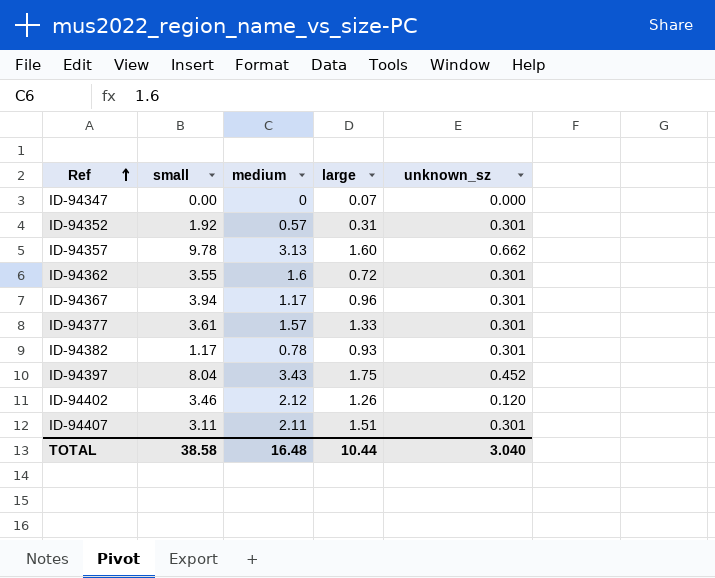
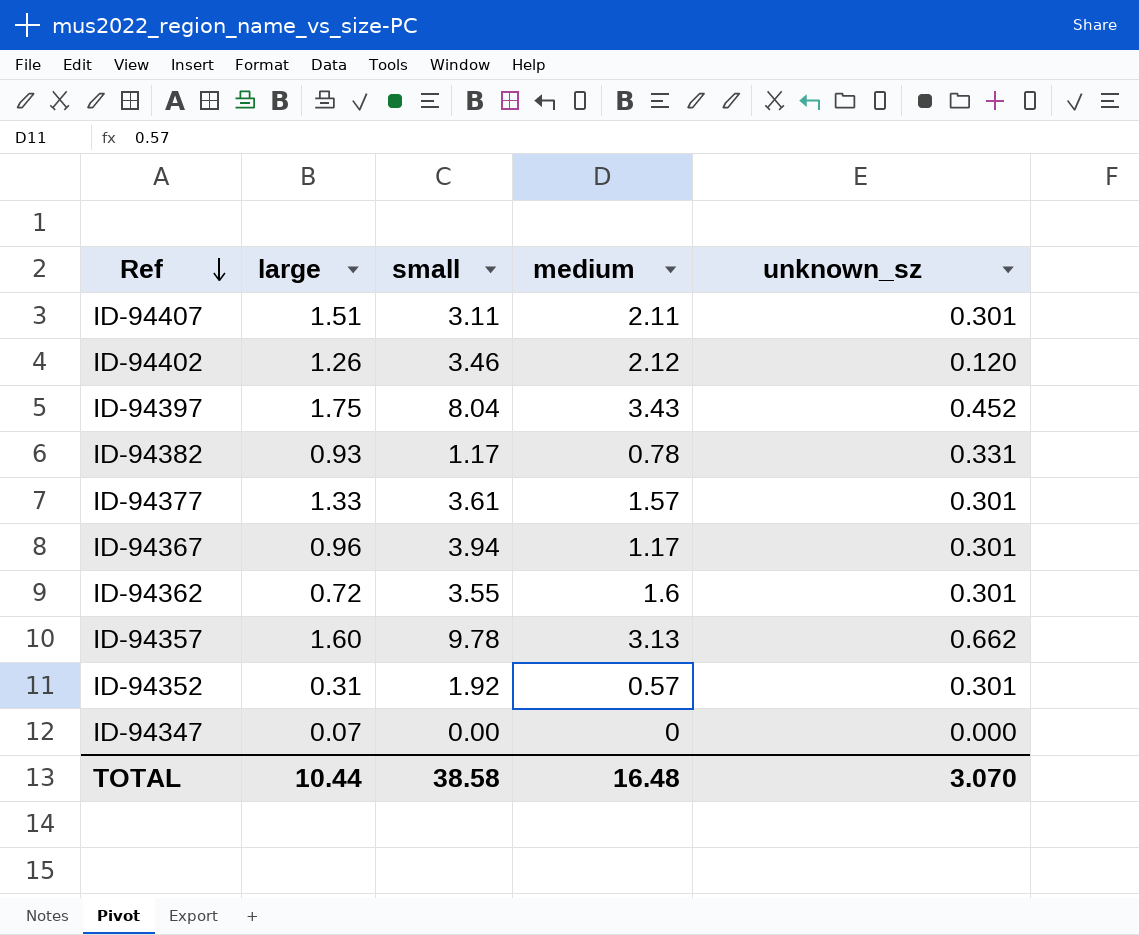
row order: Ref ascending -> Ref descending
column large | position: 4 -> 2
ID-94382 | unknown_sz: 0.301 -> 0.331
TOTAL | unknown_sz: 3.040 -> 3.070

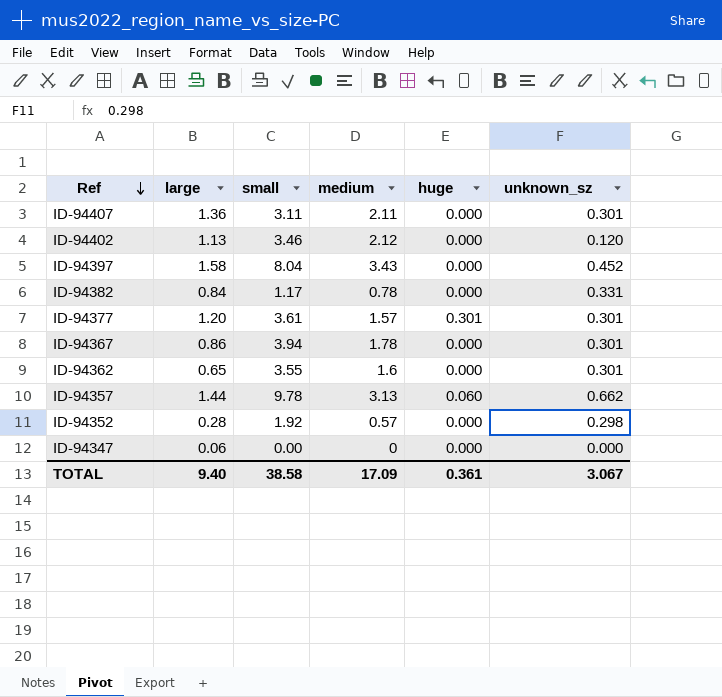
column huge | position: none -> 5
ID-94407 | large: 1.51 -> 1.36
ID-94402 | large: 1.26 -> 1.13
ID-94397 | large: 1.75 -> 1.58
ID-94382 | large: 0.93 -> 0.84
ID-94377 | large: 1.33 -> 1.20
ID-94367 | large: 0.96 -> 0.86
ID-94367 | medium: 1.17 -> 1.78
ID-94362 | large: 0.72 -> 0.65
ID-94357 | large: 1.60 -> 1.44
ID-94352 | large: 0.31 -> 0.28
ID-94352 | unknown_sz: 0.301 -> 0.298
ID-94347 | large: 0.07 -> 0.06
TOTAL | large: 10.44 -> 9.40
TOTAL | medium: 16.48 -> 17.09
TOTAL | unknown_sz: 3.070 -> 3.067

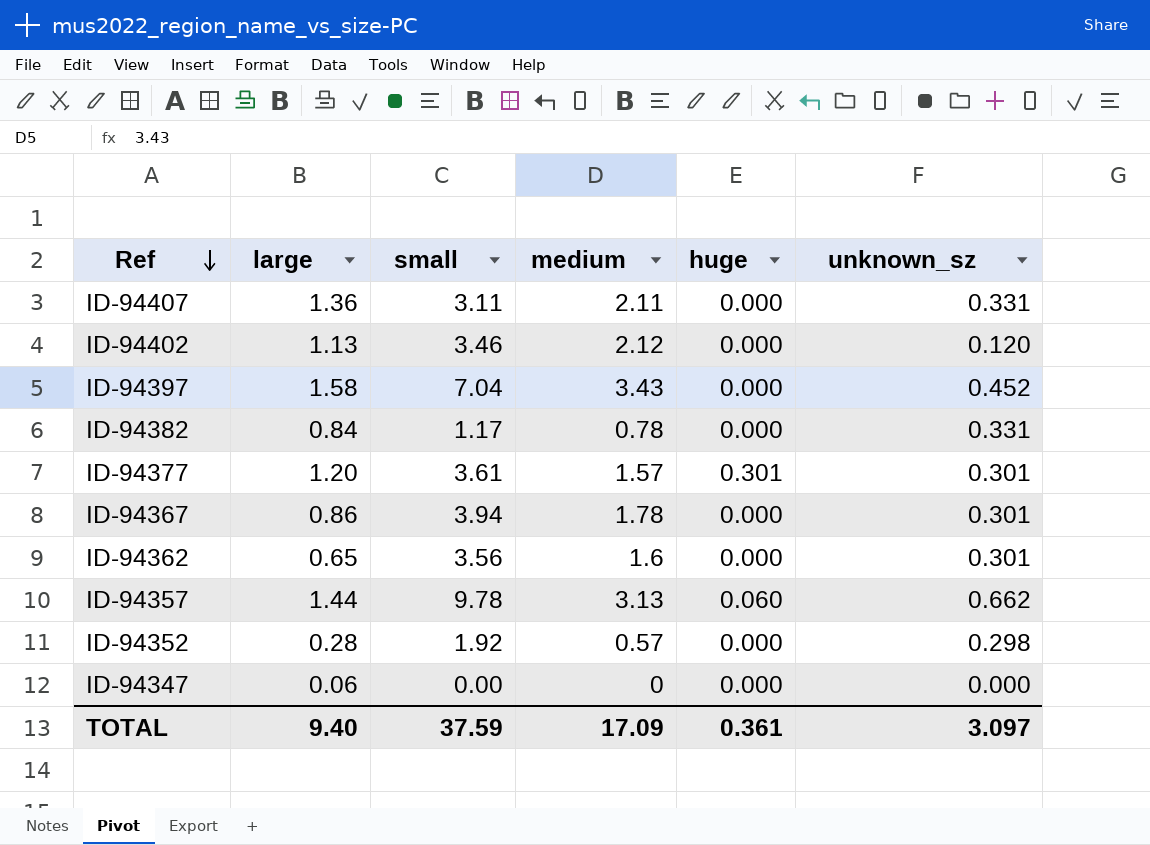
ID-94407 | unknown_sz: 0.301 -> 0.331
ID-94397 | small: 8.04 -> 7.04
ID-94362 | small: 3.55 -> 3.56
TOTAL | small: 38.58 -> 37.59
TOTAL | unknown_sz: 3.067 -> 3.097

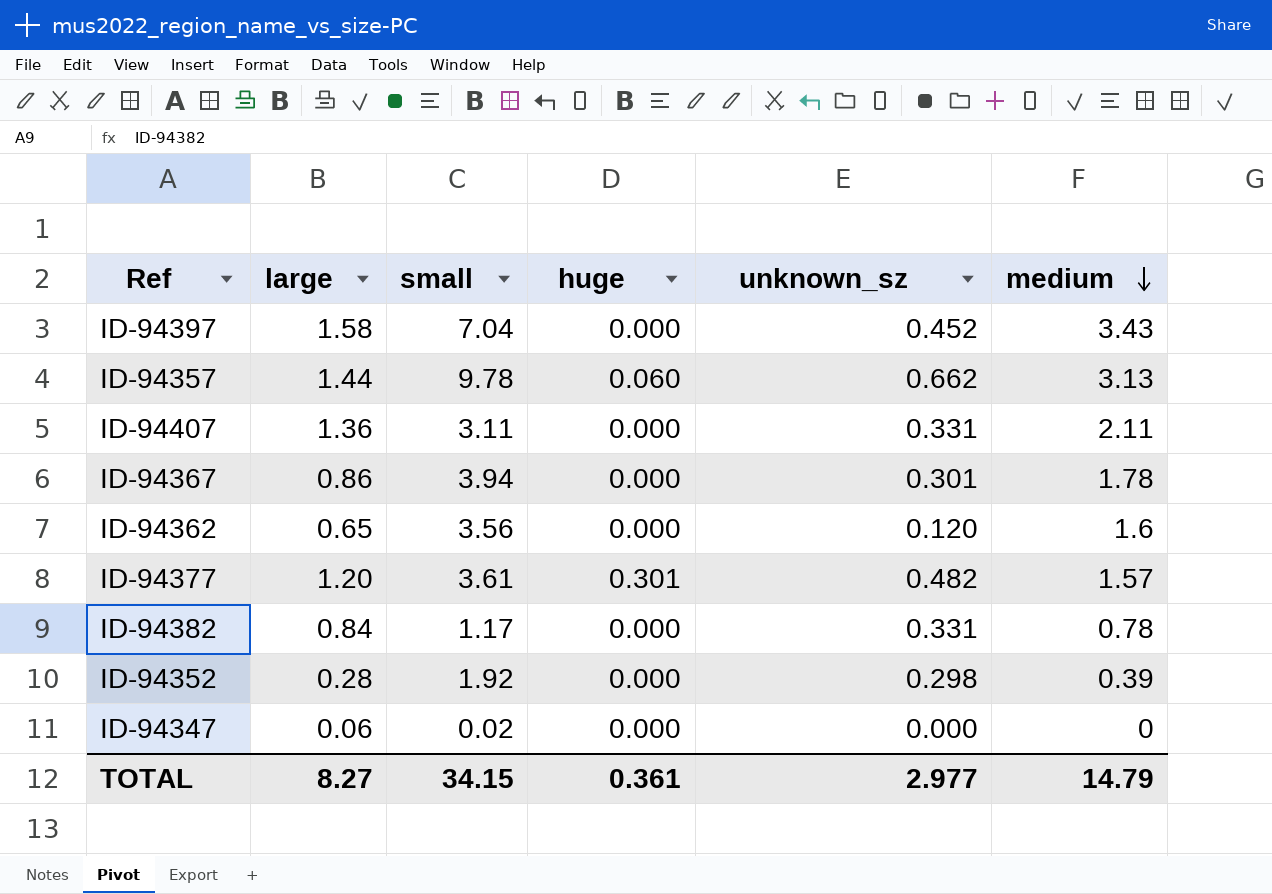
row order: Ref descending -> medium descending
column medium | position: 4 -> 6
row ID-94402: 1.13 | 3.46 | 2.12 | 0.000 | 0.120 -> none
ID-94362 | unknown_sz: 0.301 -> 0.120
ID-94377 | unknown_sz: 0.301 -> 0.482
ID-94352 | medium: 0.57 -> 0.39
ID-94347 | small: 0.00 -> 0.02
TOTAL | large: 9.40 -> 8.27
TOTAL | small: 37.59 -> 34.15
TOTAL | unknown_sz: 3.097 -> 2.977
TOTAL | medium: 17.09 -> 14.79

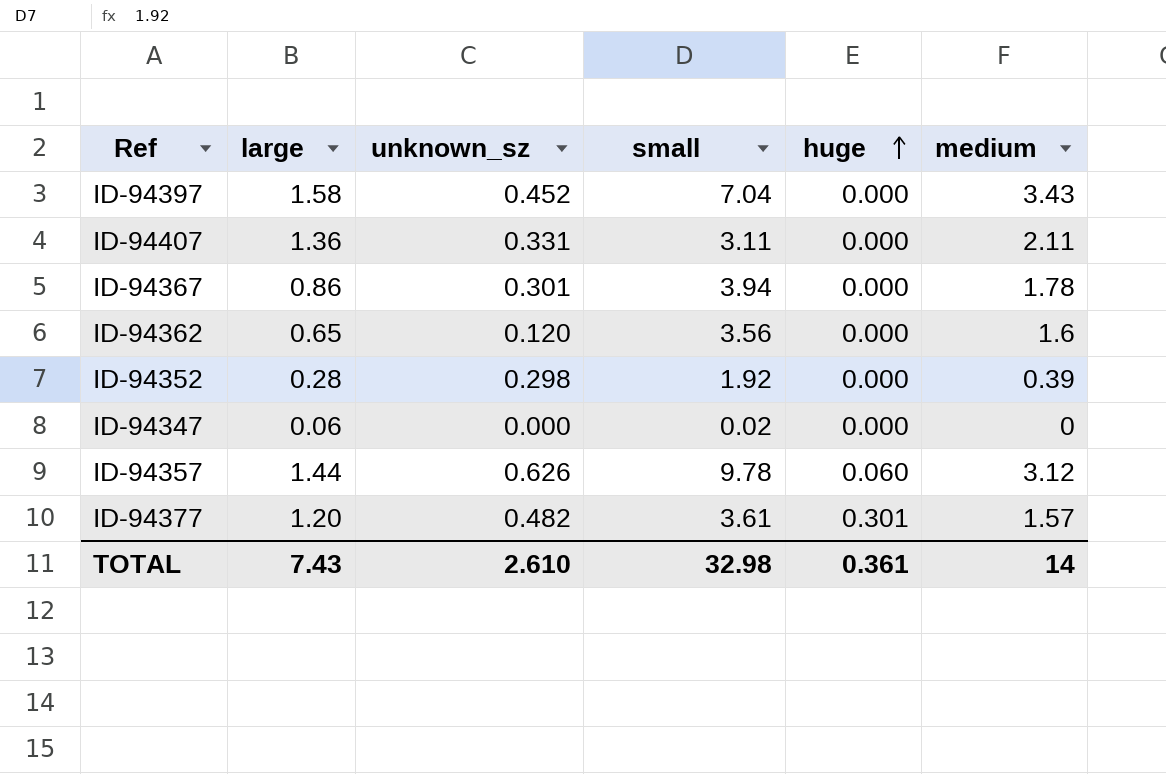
row order: medium descending -> huge ascending
column unknown_sz | position: 5 -> 3
row ID-94382: 0.84 | 1.17 | 0.000 | 0.331 | 0.78 -> none
ID-94357 | unknown_sz: 0.662 -> 0.626
ID-94357 | medium: 3.13 -> 3.12
TOTAL | large: 8.27 -> 7.43
TOTAL | unknown_sz: 2.977 -> 2.610
TOTAL | small: 34.15 -> 32.98
TOTAL | medium: 14.79 -> 14

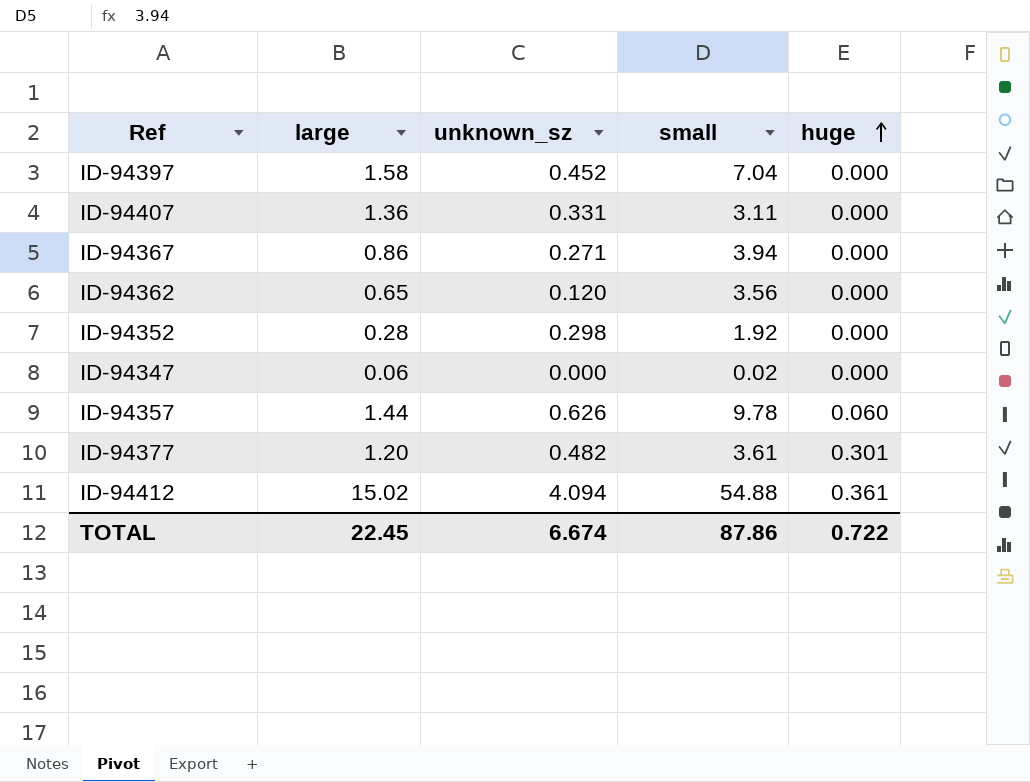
column medium | position: 6 -> none
ID-94367 | unknown_sz: 0.301 -> 0.271
row ID-94412: none -> 15.02 | 4.094 | 54.88 | 0.361
TOTAL | large: 7.43 -> 22.45
TOTAL | unknown_sz: 2.610 -> 6.674
TOTAL | small: 32.98 -> 87.86
TOTAL | huge: 0.361 -> 0.722

